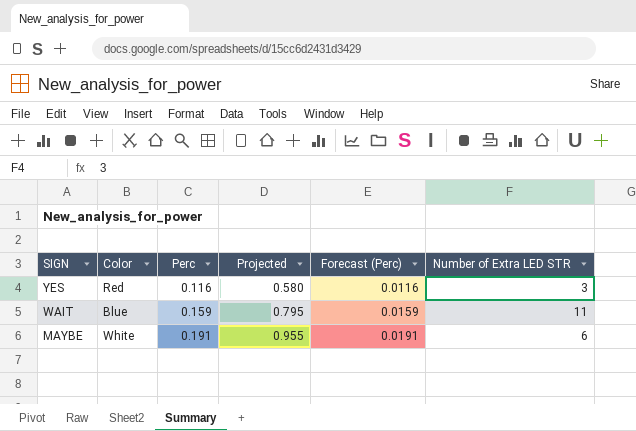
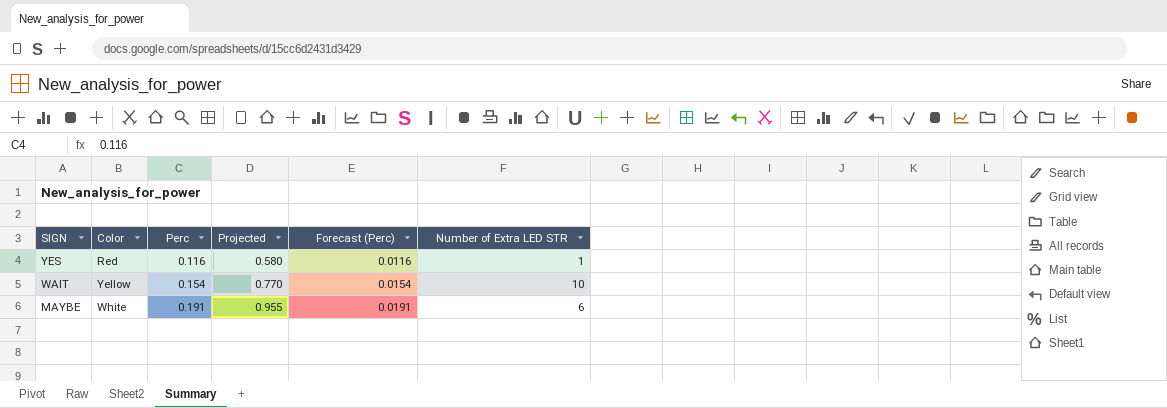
YES | Number of Extra LED STR: 3 -> 1
WAIT | Color: Blue -> Yellow
WAIT | Perc: 0.159 -> 0.154
WAIT | Projected: 0.795 -> 0.770
WAIT | Forecast (Perc): 0.0159 -> 0.0154
WAIT | Number of Extra LED STR: 11 -> 10

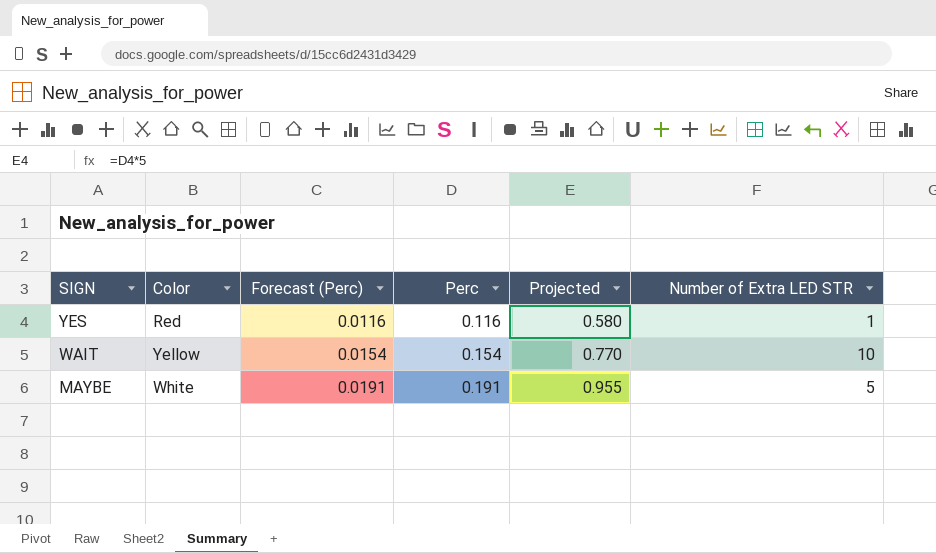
column Forecast (Perc) | position: 5 -> 3
MAYBE | Number of Extra LED STR: 6 -> 5

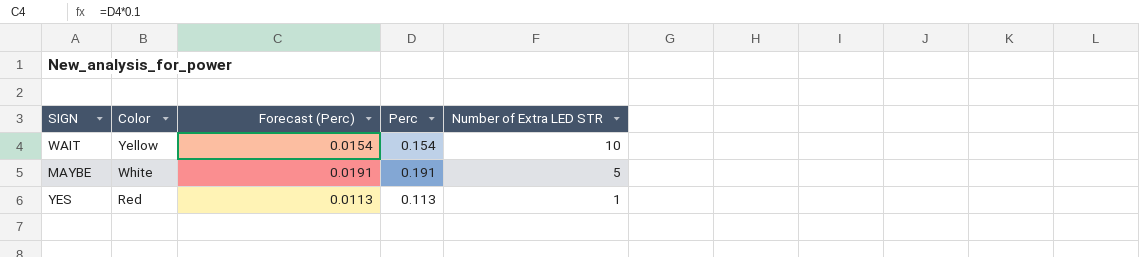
row order: SIGN descending -> Color descending
column Projected | formula: [Perc] * 5 -> none
YES | Forecast (Perc): 0.0116 -> 0.0113
YES | Perc: 0.116 -> 0.113

